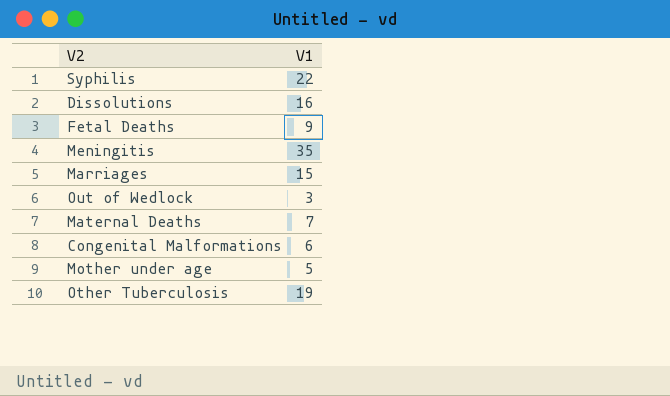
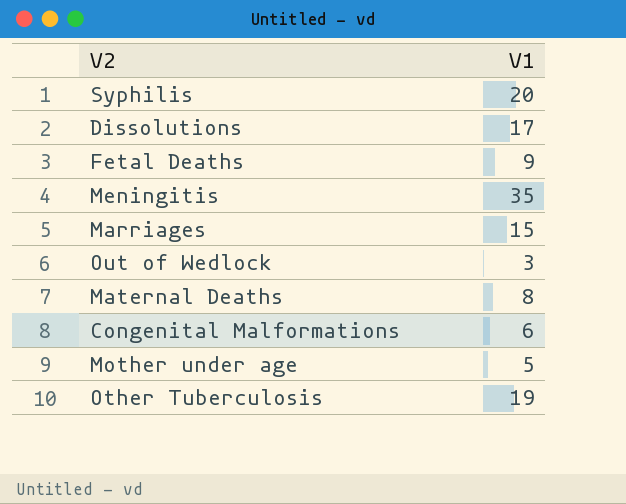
Syphilis | V1: 22 -> 20
Dissolutions | V1: 16 -> 17
Maternal Deaths | V1: 7 -> 8

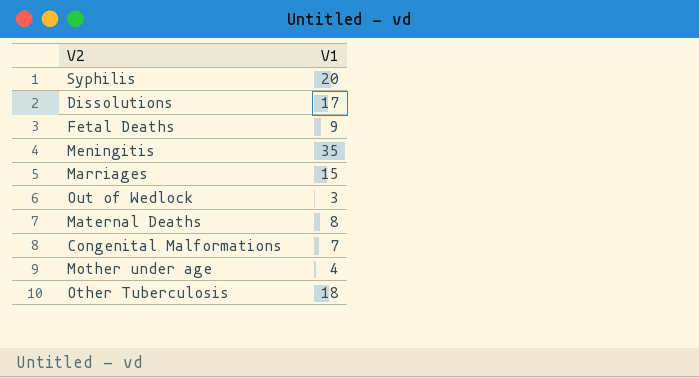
Congenital Malformations | V1: 6 -> 7
Mother under age | V1: 5 -> 4
Other Tuberculosis | V1: 19 -> 18

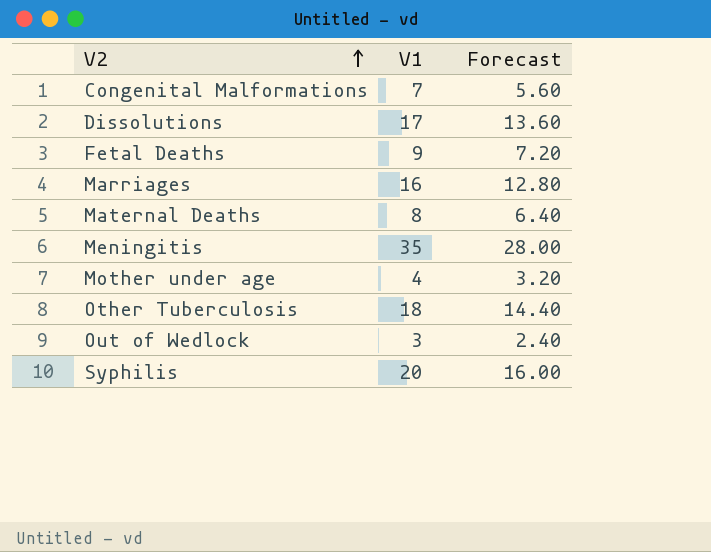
row order: none -> V2 ascending
column Forecast | formula: none -> [V1] * 0.8
Marriages | V1: 15 -> 16

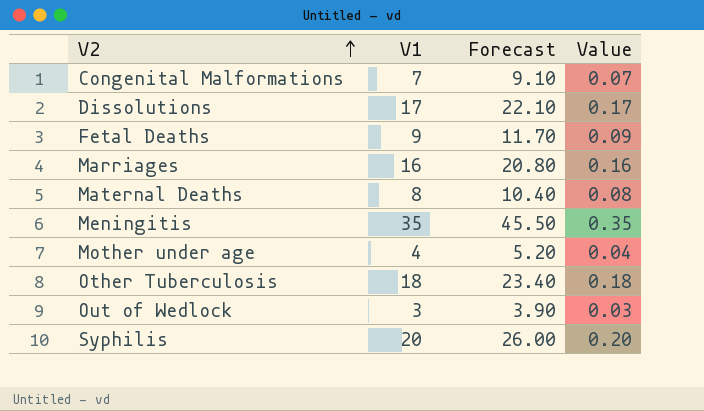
column Forecast | formula: [V1] * 0.8 -> [V1] * 1.3
column Value | formula: none -> [V1] * 0.01

